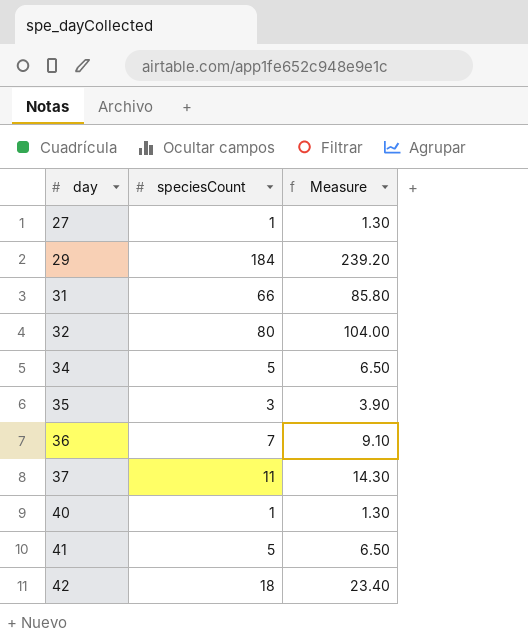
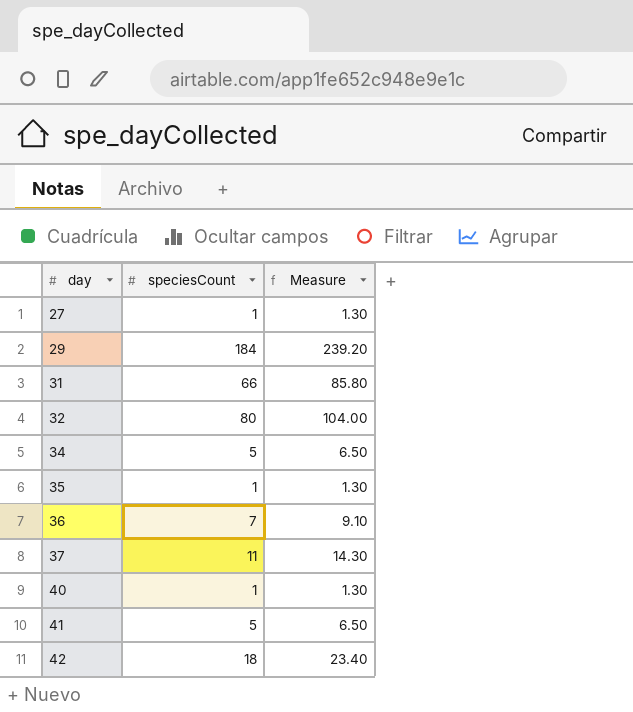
35 | speciesCount: 3 -> 1
35 | Measure: 3.90 -> 1.30

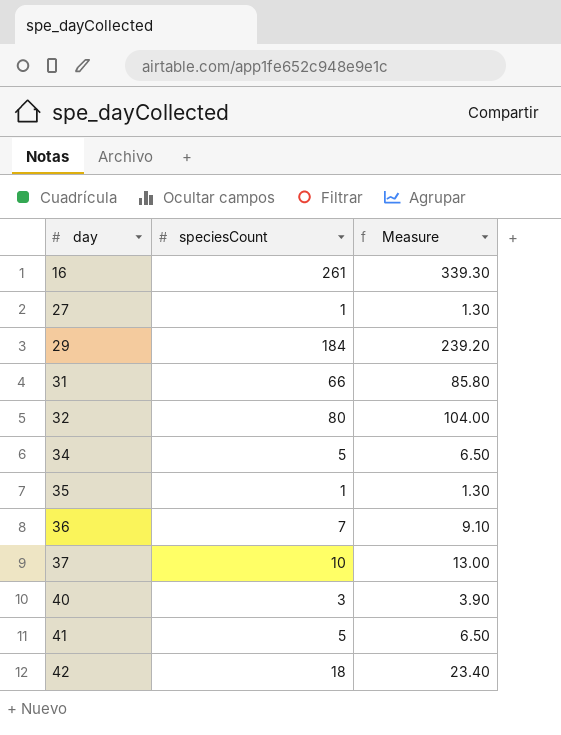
row 16: none -> 261 | 339.30
37 | speciesCount: 11 -> 10
37 | Measure: 14.30 -> 13.00
40 | speciesCount: 1 -> 3
40 | Measure: 1.30 -> 3.90

